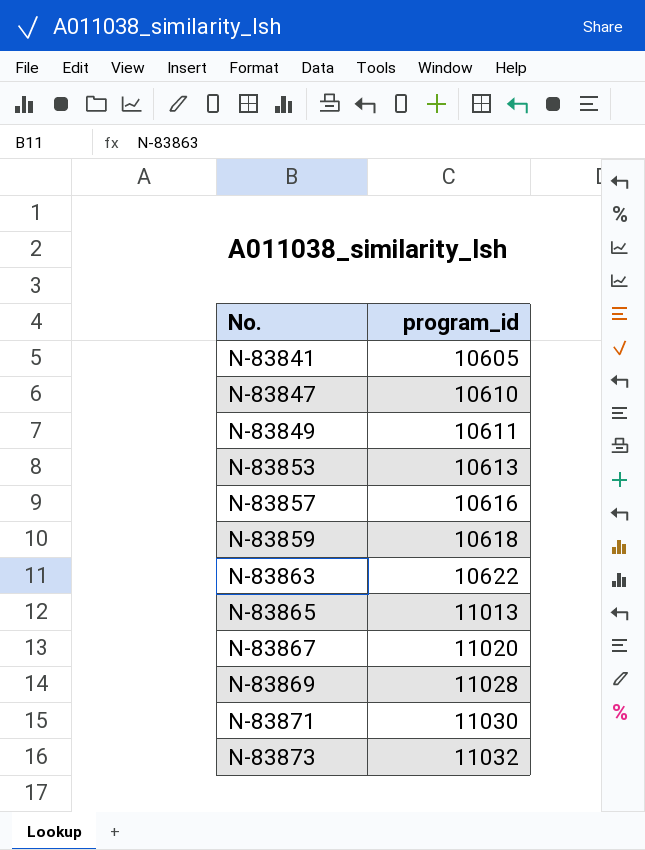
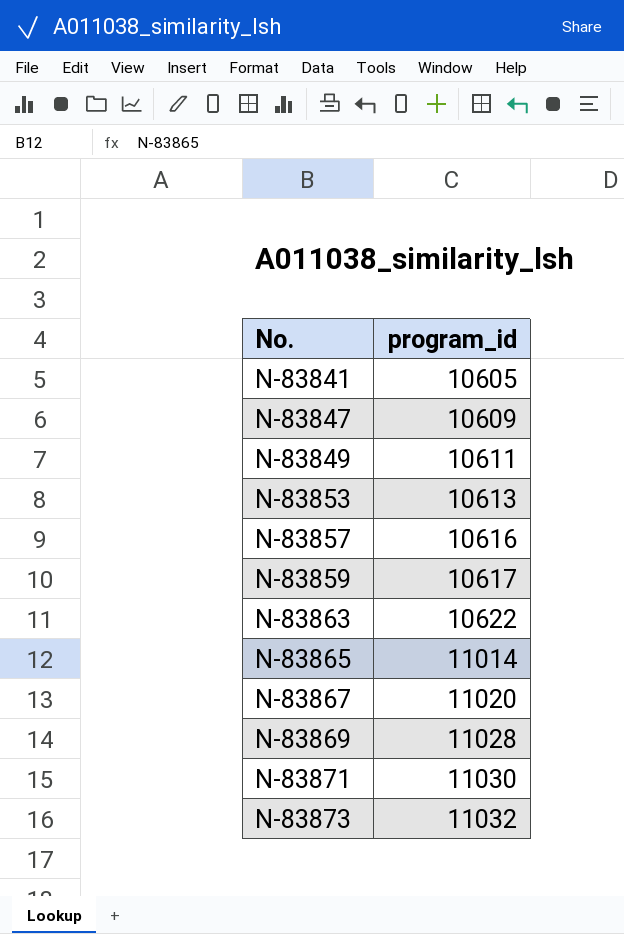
N-83847 | program_id: 10610 -> 10609
N-83859 | program_id: 10618 -> 10617
N-83865 | program_id: 11013 -> 11014

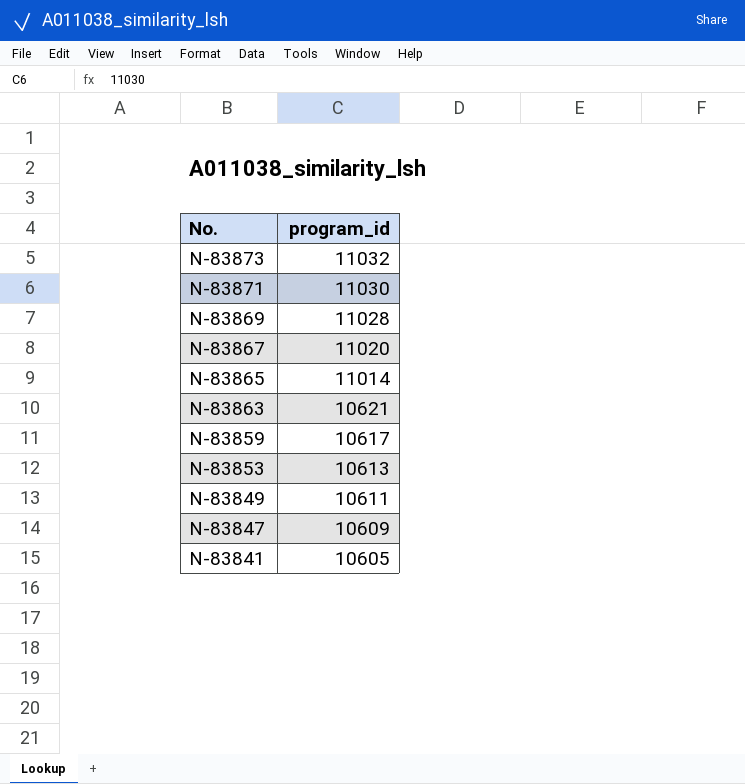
row order: No. ascending -> No. descending
row N-83857: 10616 -> none
N-83863 | program_id: 10622 -> 10621

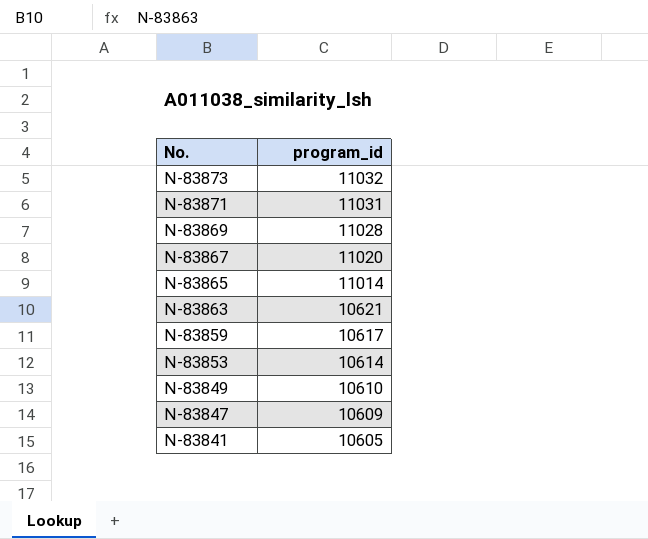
N-83871 | program_id: 11030 -> 11031
N-83853 | program_id: 10613 -> 10614
N-83849 | program_id: 10611 -> 10610

